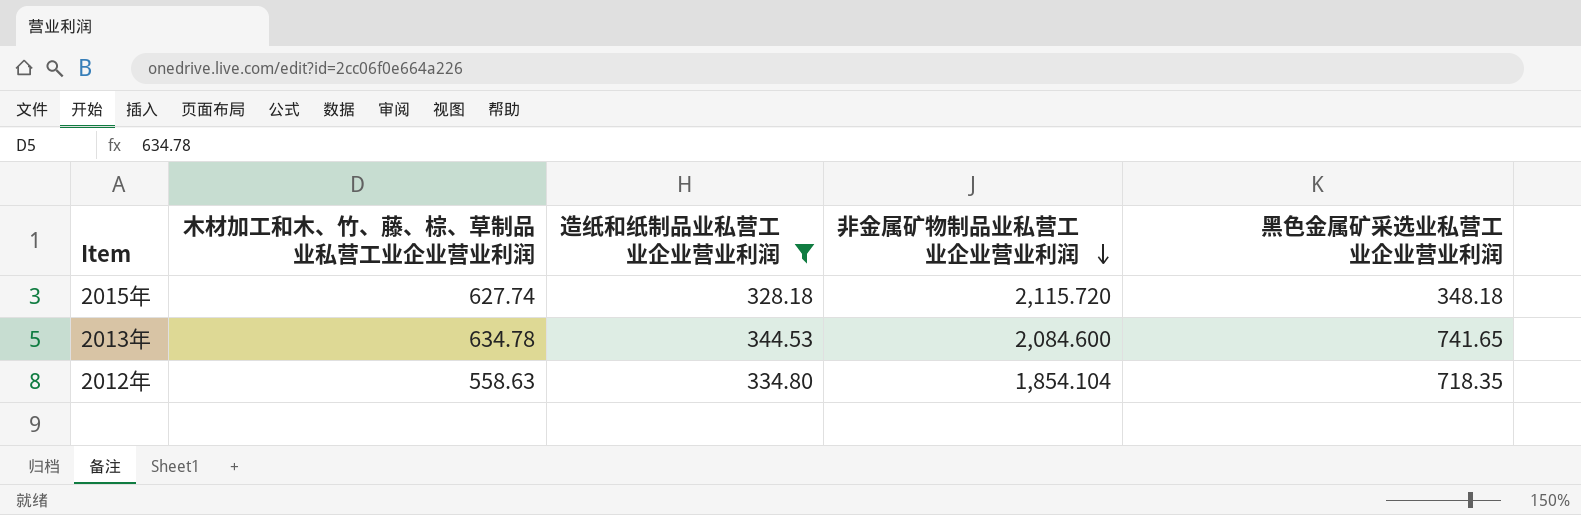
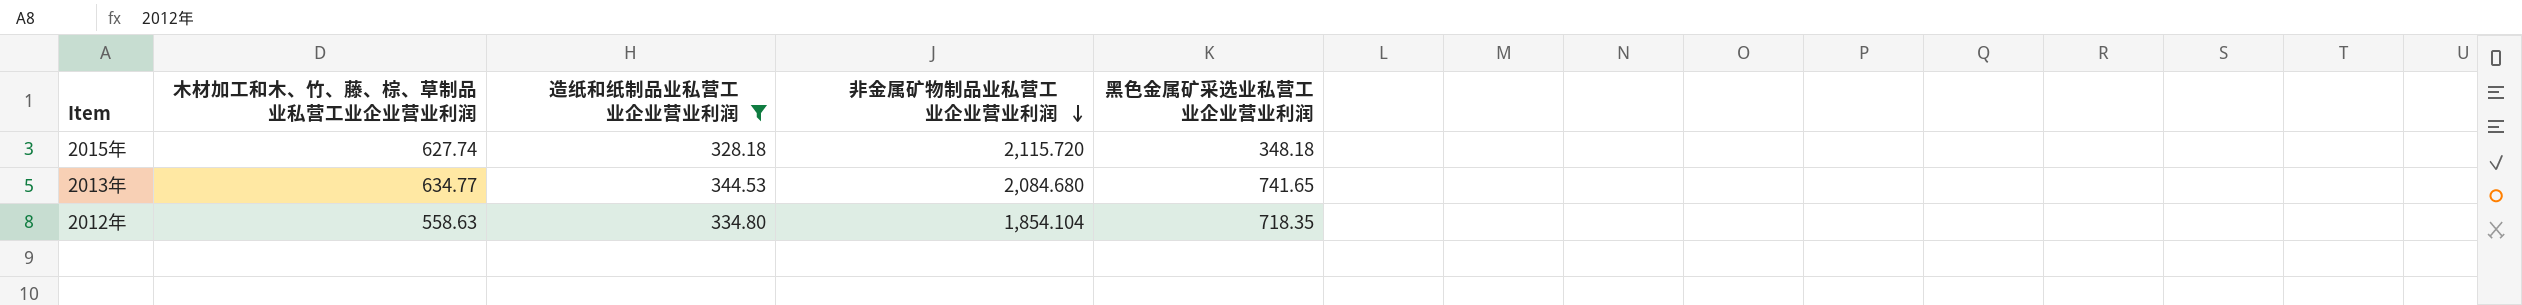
2013年 | 木材加工和木、竹、藤、棕、草制品业私营工业企业营业利润: 634.78 -> 634.77
2013年 | 非金属矿物制品业私营工业企业营业利润: 2,084.600 -> 2,084.680

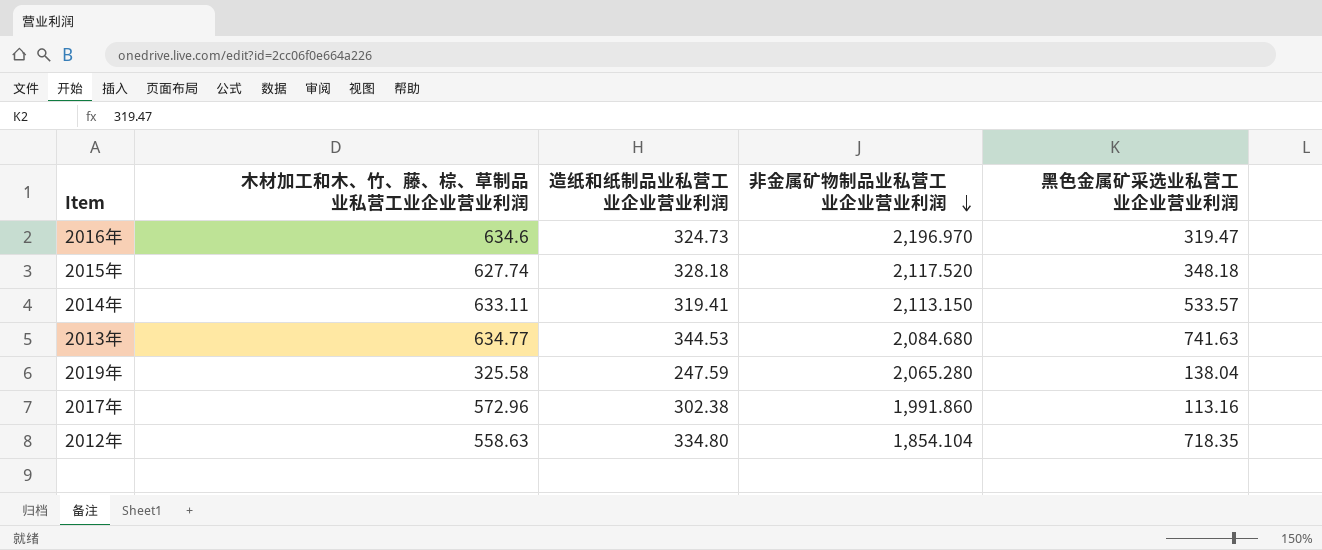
filter: 造纸和纸制品业私营工业企业营业利润 >= 328.18 -> none
2015年 | 非金属矿物制品业私营工业企业营业利润: 2,115.720 -> 2,117.520
2013年 | 黑色金属矿采选业私营工业企业营业利润: 741.65 -> 741.63

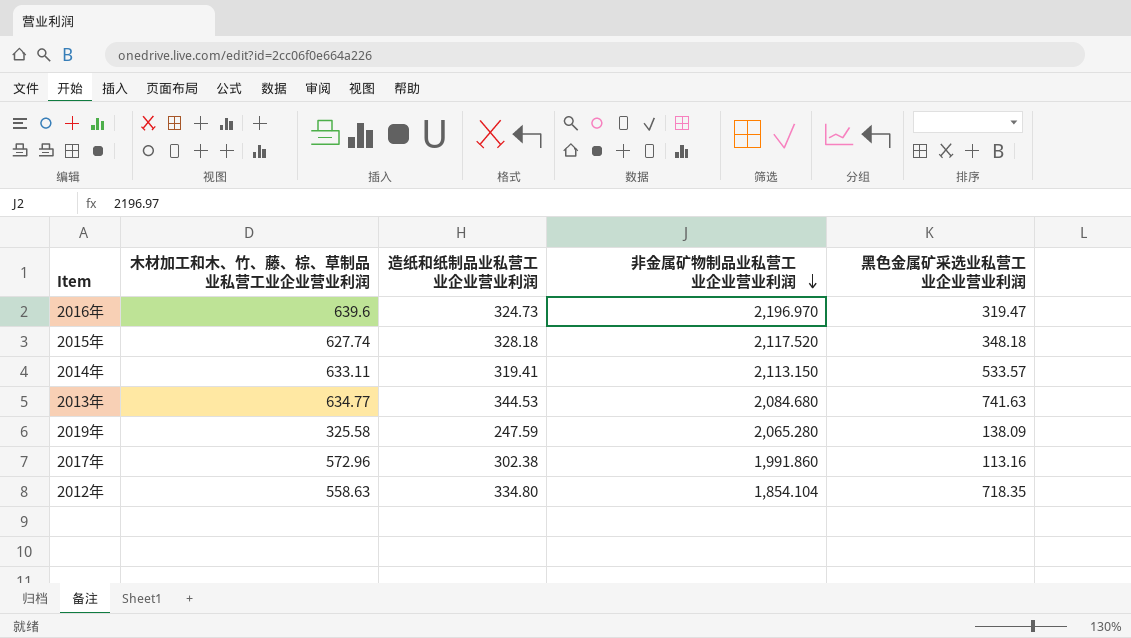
2016年 | 木材加工和木、竹、藤、棕、草制品业私营工业企业营业利润: 634.6 -> 639.6
2019年 | 黑色金属矿采选业私营工业企业营业利润: 138.04 -> 138.09

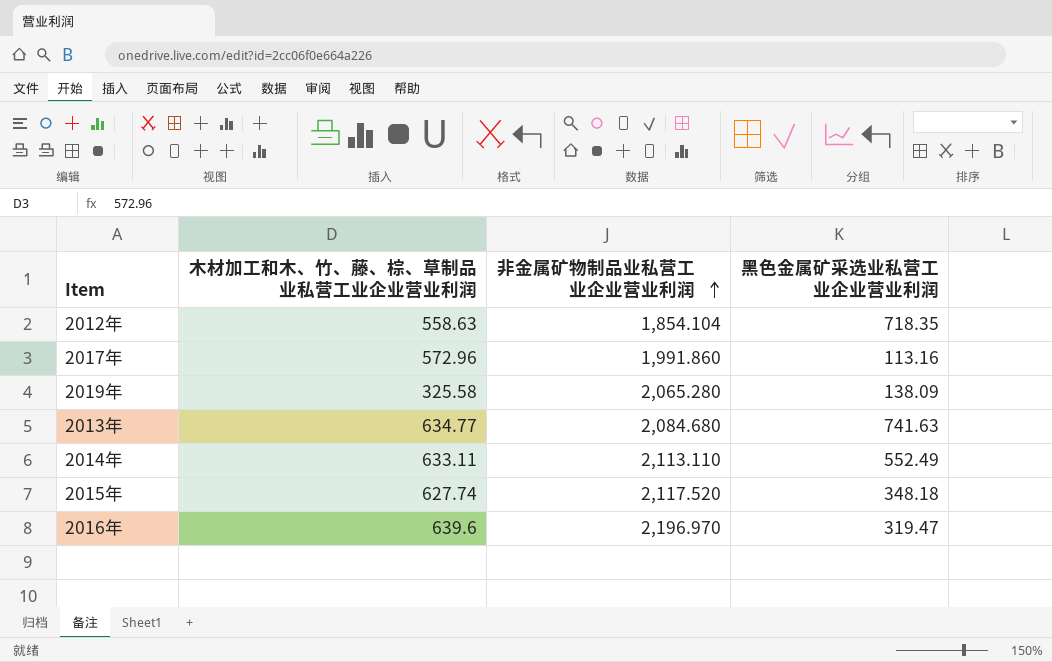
row order: 非金属矿物制品业私营工业企业营业利润 descending -> 非金属矿物制品业私营工业企业营业利润 ascending
column 造纸和纸制品业私营工业企业营业利润 | position: 3 -> none
2014年 | 非金属矿物制品业私营工业企业营业利润: 2,113.150 -> 2,113.110
2014年 | 黑色金属矿采选业私营工业企业营业利润: 533.57 -> 552.49

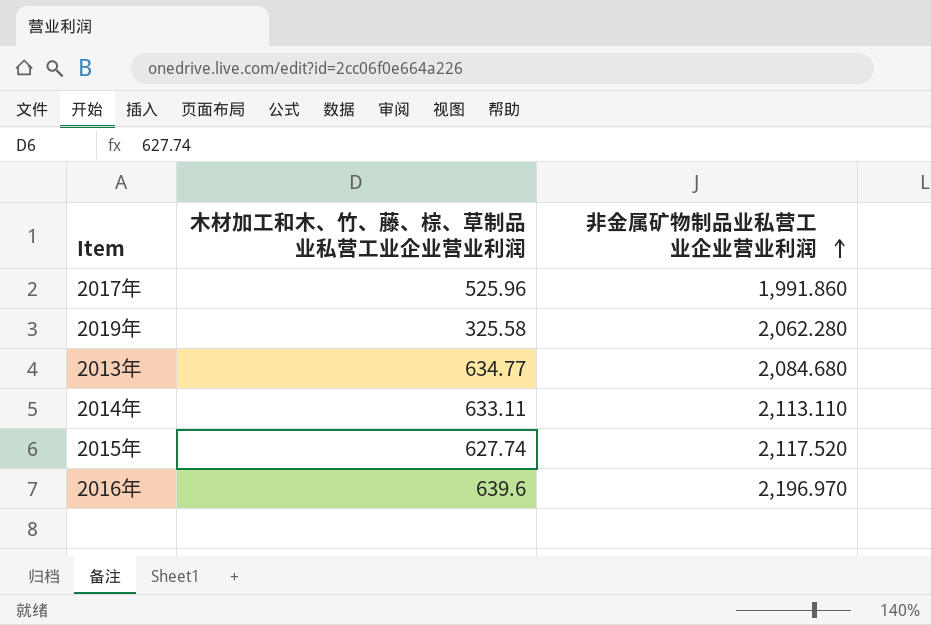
column 黑色金属矿采选业私营工业企业营业利润 | position: 4 -> none
row 2012年: 558.63 | 1,854.104 | 718.35 -> none
2017年 | 木材加工和木、竹、藤、棕、草制品业私营工业企业营业利润: 572.96 -> 525.96
2019年 | 非金属矿物制品业私营工业企业营业利润: 2,065.280 -> 2,062.280

